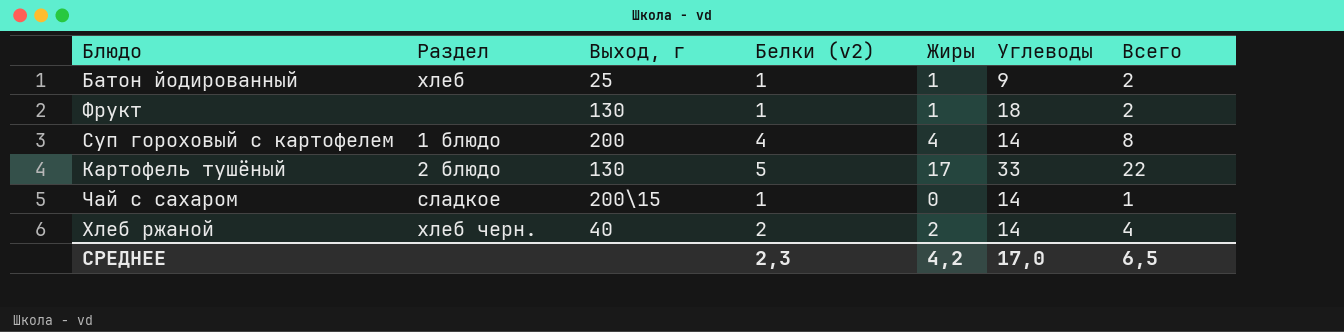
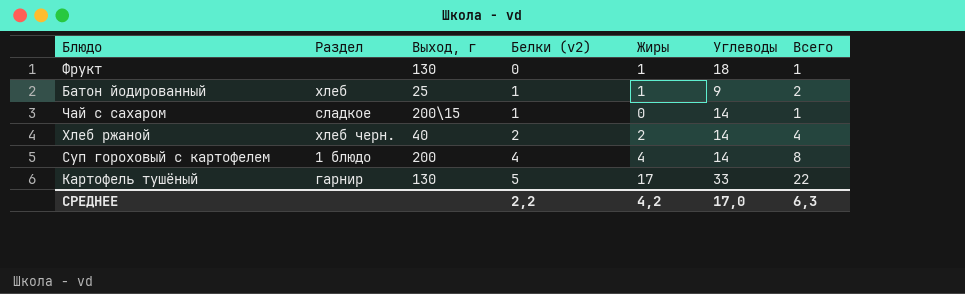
row order: none -> Белки (v2) ascending
Фрукт | Белки (v2): 1 -> 0
Фрукт | Всего: 2 -> 1
Картофель тушёный | Раздел: 2 блюдо -> гарнир
СРЕДНЕЕ | Белки (v2): 2,3 -> 2,2
СРЕДНЕЕ | Всего: 6,5 -> 6,3

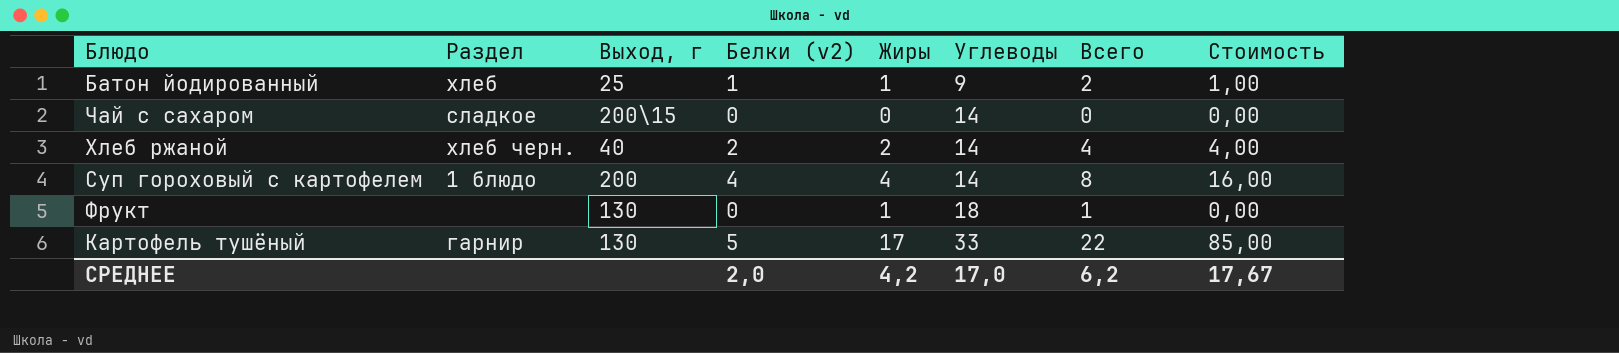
row order: Белки (v2) ascending -> Углеводы ascending
column Стоимость | formula: none -> [Белки (v2)] * [Жиры]
Чай с сахаром | Белки (v2): 1 -> 0
Чай с сахаром | Всего: 1 -> 0
СРЕДНЕЕ | Белки (v2): 2,2 -> 2,0
СРЕДНЕЕ | Всего: 6,3 -> 6,2

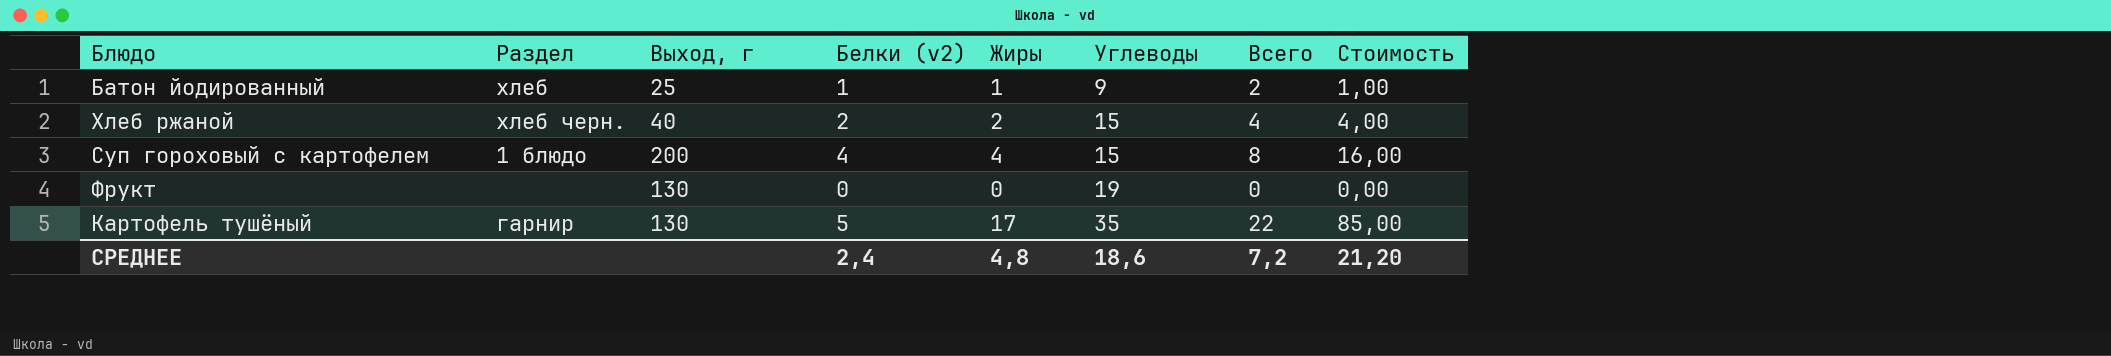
row Чай с сахаром: сладкое | 200\15 | 0 | 0 | 14 | 0 | 0,00 -> none
Хлеб ржаной | Углеводы: 14 -> 15
Суп гороховый с картофелем | Углеводы: 14 -> 15
Фрукт | Жиры: 1 -> 0
Фрукт | Углеводы: 18 -> 19
Фрукт | Всего: 1 -> 0
Картофель тушёный | Углеводы: 33 -> 35
СРЕДНЕЕ | Белки (v2): 2,0 -> 2,4
СРЕДНЕЕ | Жиры: 4,2 -> 4,8
СРЕДНЕЕ | Углеводы: 17,0 -> 18,6
СРЕДНЕЕ | Всего: 6,2 -> 7,2
СРЕДНЕЕ | Стоимость: 17,67 -> 21,20

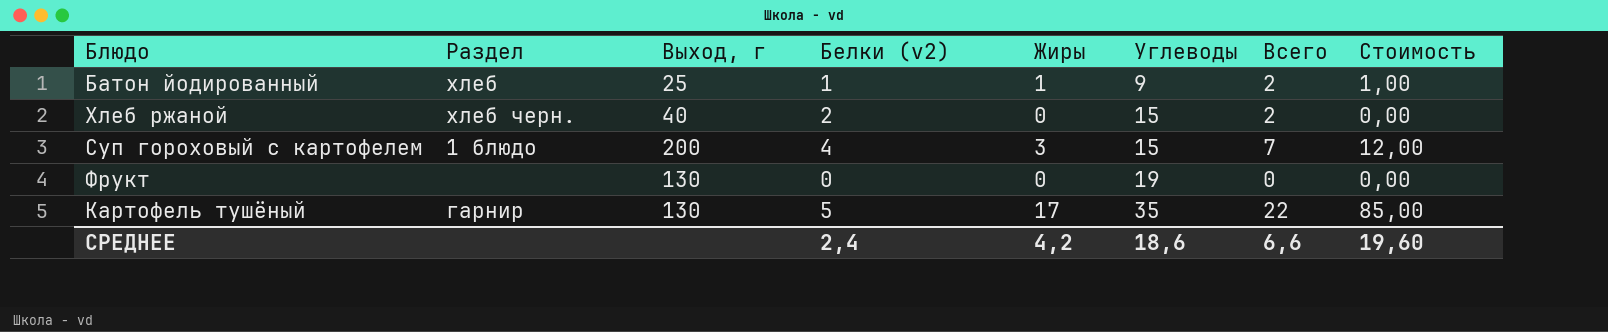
Хлеб ржаной | Жиры: 2 -> 0
Хлеб ржаной | Всего: 4 -> 2
Хлеб ржаной | Стоимость: 4,00 -> 0,00
Суп гороховый с картофелем | Жиры: 4 -> 3
Суп гороховый с картофелем | Всего: 8 -> 7
Суп гороховый с картофелем | Стоимость: 16,00 -> 12,00
СРЕДНЕЕ | Жиры: 4,8 -> 4,2
СРЕДНЕЕ | Всего: 7,2 -> 6,6
СРЕДНЕЕ | Стоимость: 21,20 -> 19,60

